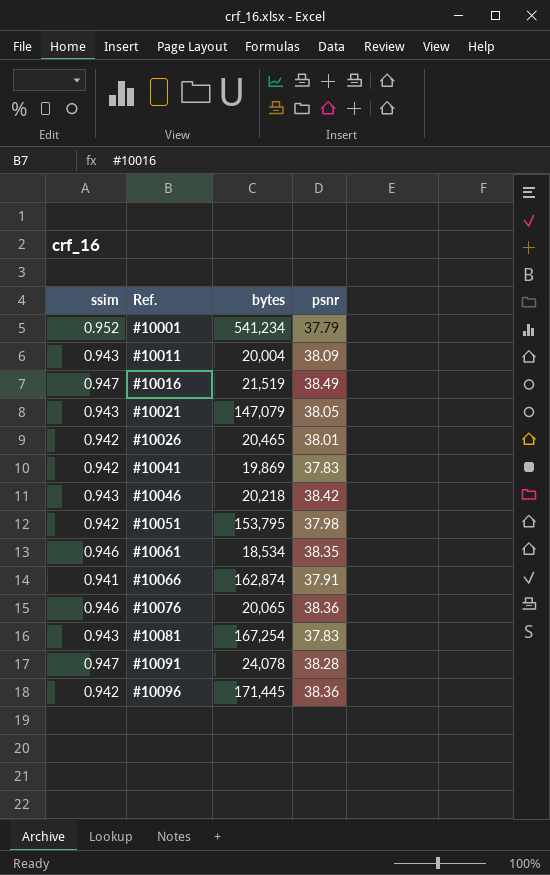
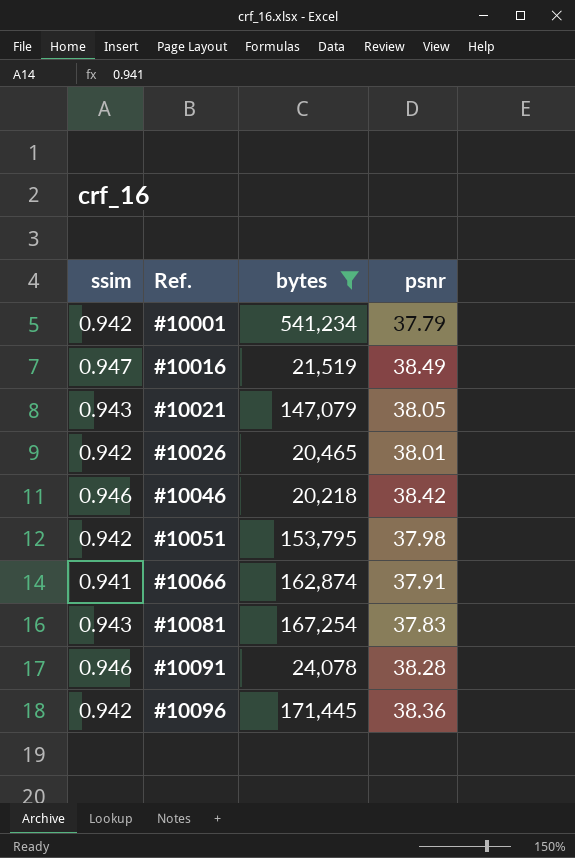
filter: none -> bytes >= 20,218
#10001 | ssim: 0.952 -> 0.942
#10046 | ssim: 0.943 -> 0.946
#10091 | ssim: 0.947 -> 0.946

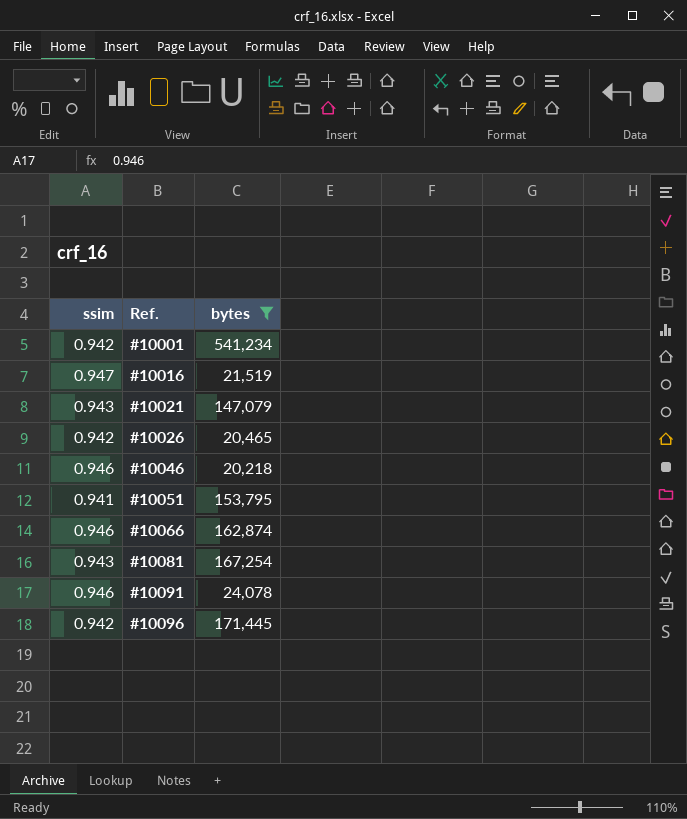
column psnr | position: 4 -> none
#10051 | ssim: 0.942 -> 0.941
#10066 | ssim: 0.941 -> 0.946

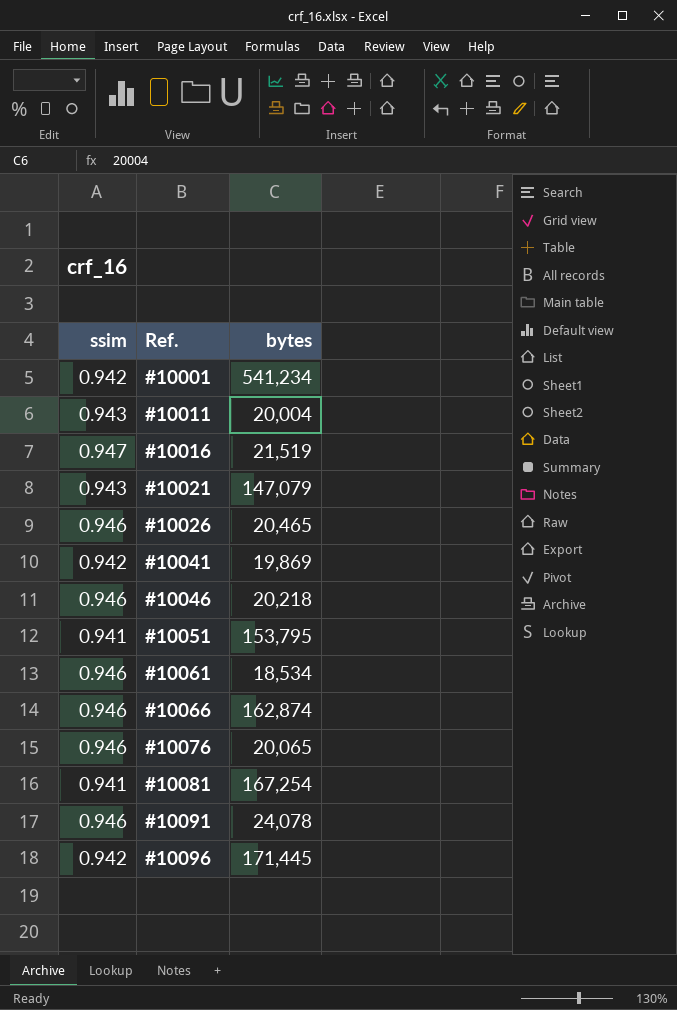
filter: bytes >= 20,218 -> none
#10026 | ssim: 0.942 -> 0.946
#10081 | ssim: 0.943 -> 0.941

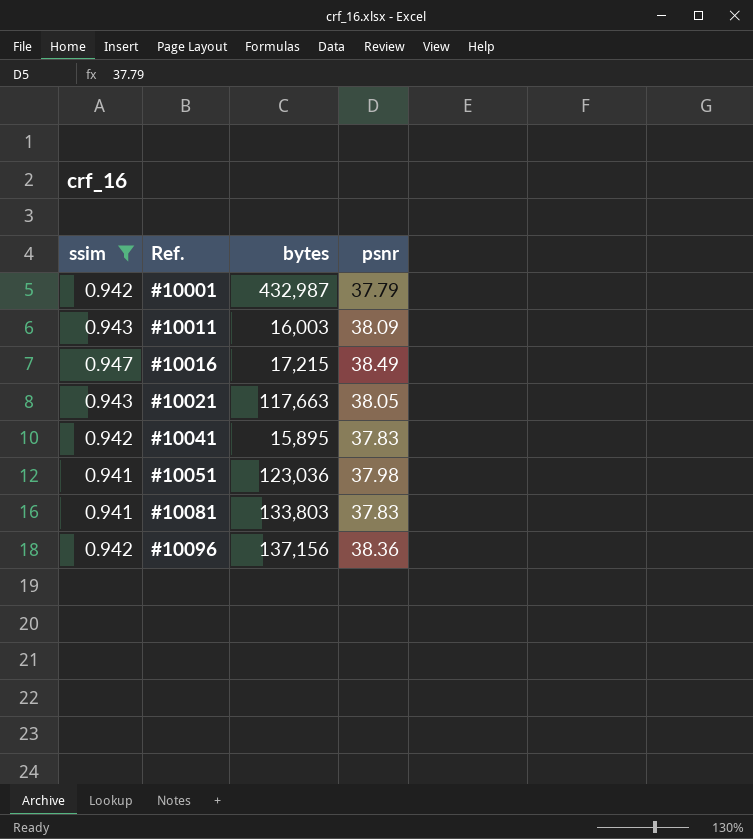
filter: none -> ssim != 0.946
column psnr | position: none -> 4
#10001 | bytes: 541,234 -> 432,987
#10011 | bytes: 20,004 -> 16,003
#10016 | bytes: 21,519 -> 17,215
#10021 | bytes: 147,079 -> 117,663
#10041 | bytes: 19,869 -> 15,895
#10051 | bytes: 153,795 -> 123,036
#10081 | bytes: 167,254 -> 133,803
#10096 | bytes: 171,445 -> 137,156

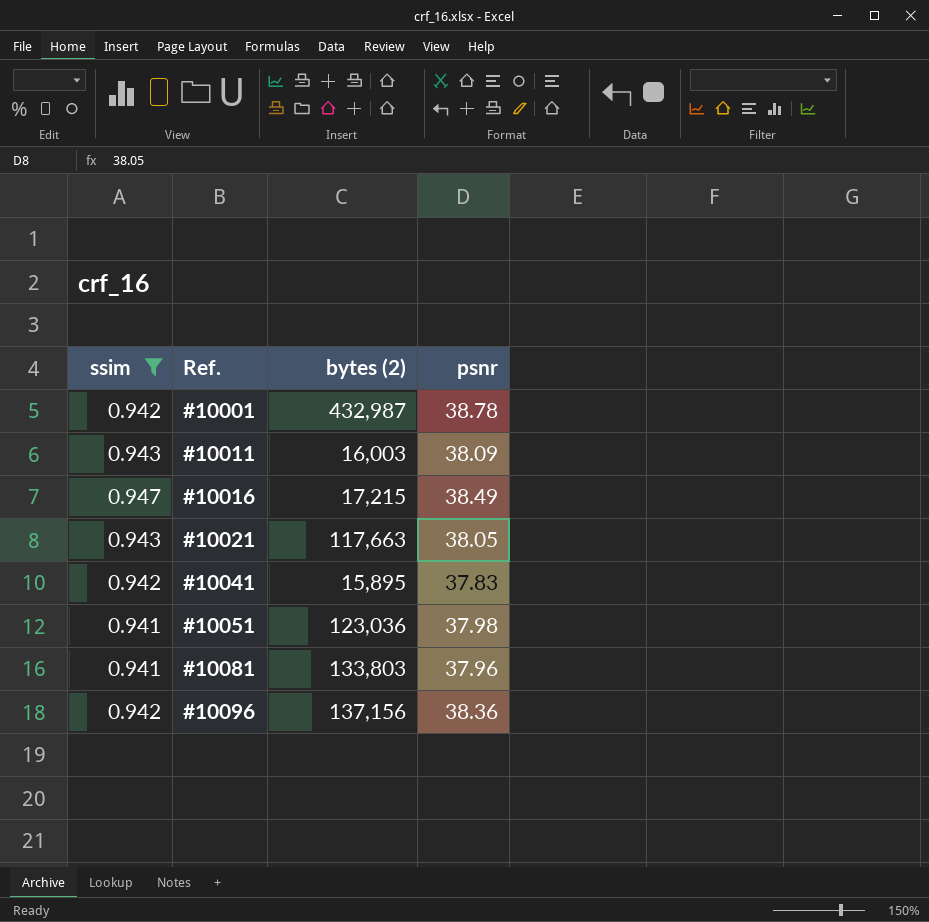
column name: bytes -> bytes (2)
#10001 | psnr: 37.79 -> 38.78
#10081 | psnr: 37.83 -> 37.96

